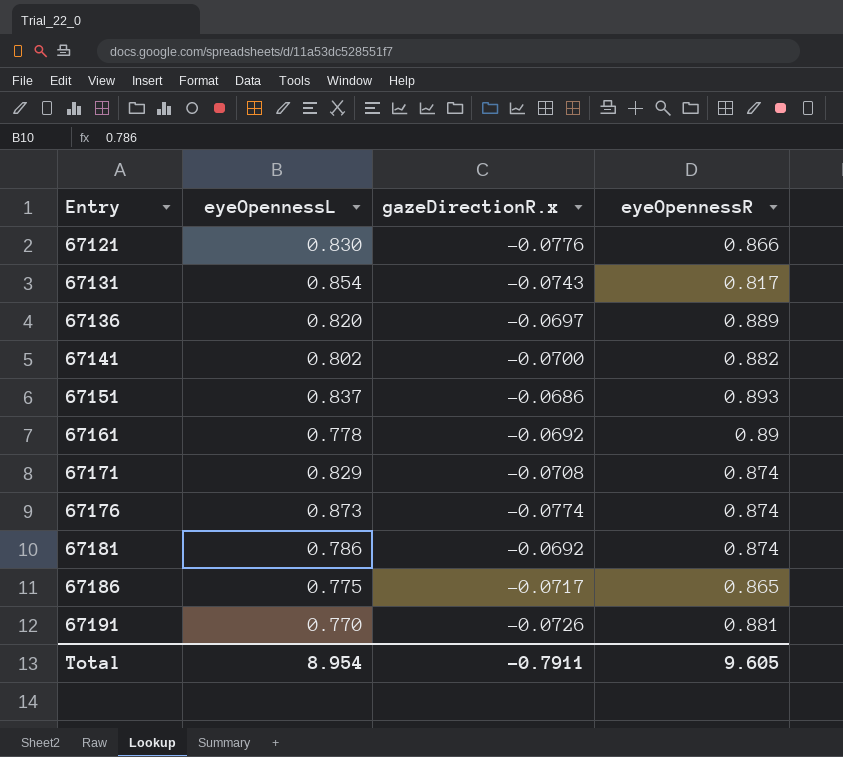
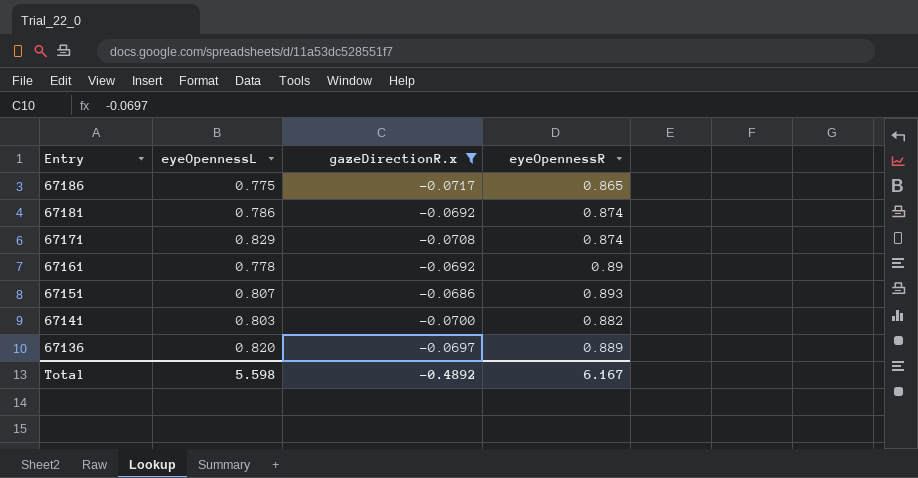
filter: none -> gazeDirectionR.x >= -0.0717
row order: Entry ascending -> Entry descending
67151 | eyeOpennessL: 0.837 -> 0.807
67141 | eyeOpennessL: 0.802 -> 0.803
Total | eyeOpennessL: 8.954 -> 5.598
Total | gazeDirectionR.x: -0.7911 -> -0.4892
Total | eyeOpennessR: 9.605 -> 6.167

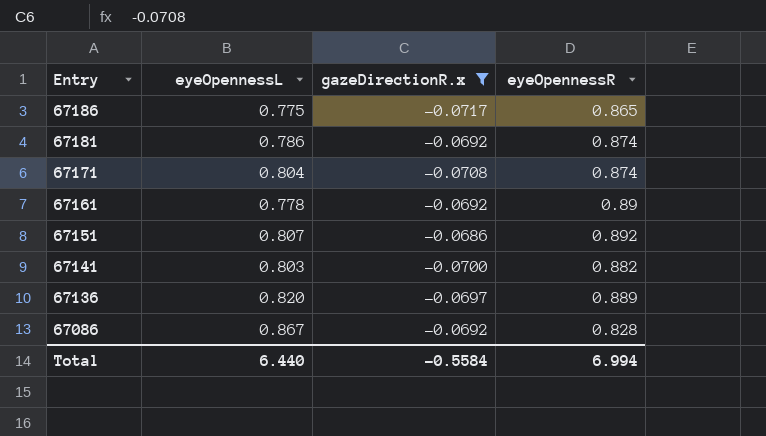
67171 | eyeOpennessL: 0.829 -> 0.804
67151 | eyeOpennessR: 0.893 -> 0.892
row 67086: none -> 0.867 | -0.0692 | 0.828
Total | eyeOpennessL: 5.598 -> 6.440
Total | gazeDirectionR.x: -0.4892 -> -0.5584
Total | eyeOpennessR: 6.167 -> 6.994

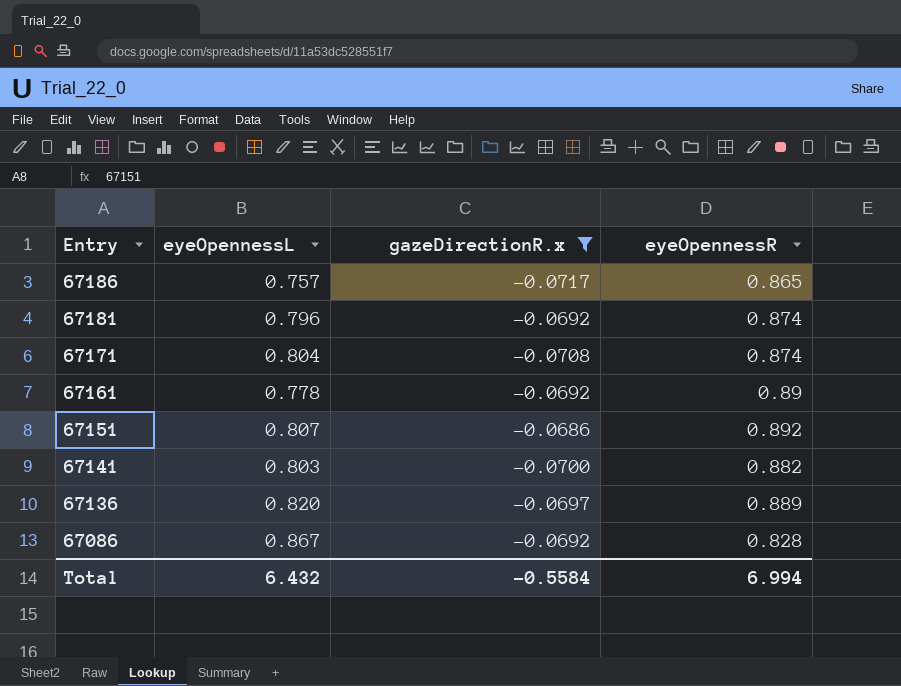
67186 | eyeOpennessL: 0.775 -> 0.757
67181 | eyeOpennessL: 0.786 -> 0.796
Total | eyeOpennessL: 6.440 -> 6.432

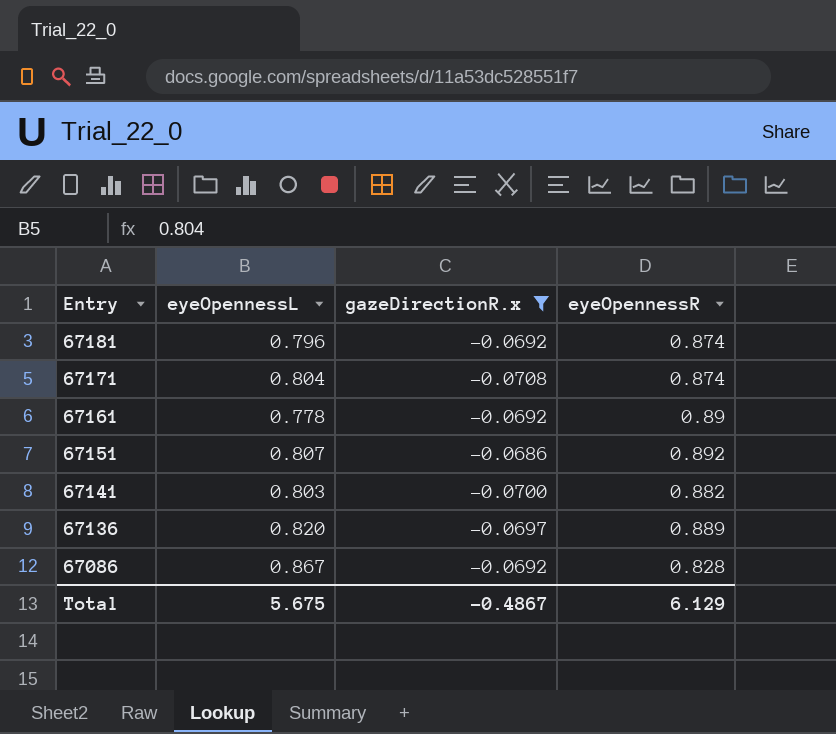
row 67186: 0.757 | -0.0717 | 0.865 -> none
Total | eyeOpennessL: 6.432 -> 5.675
Total | gazeDirectionR.x: -0.5584 -> -0.4867
Total | eyeOpennessR: 6.994 -> 6.129

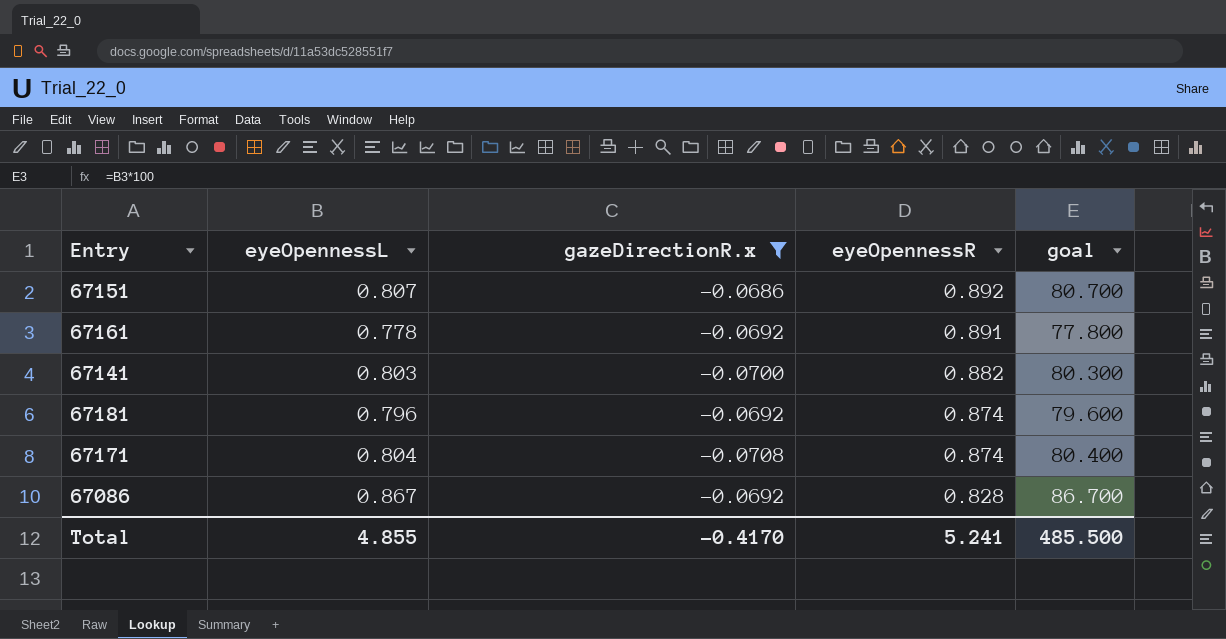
row order: Entry descending -> eyeOpennessR descending
column goal | formula: none -> [eyeOpennessL] * 100
row 67136: 0.820 | -0.0697 | 0.889 -> none
67161 | eyeOpennessR: 0.89 -> 0.891
Total | eyeOpennessL: 5.675 -> 4.855
Total | gazeDirectionR.x: -0.4867 -> -0.4170
Total | eyeOpennessR: 6.129 -> 5.241

